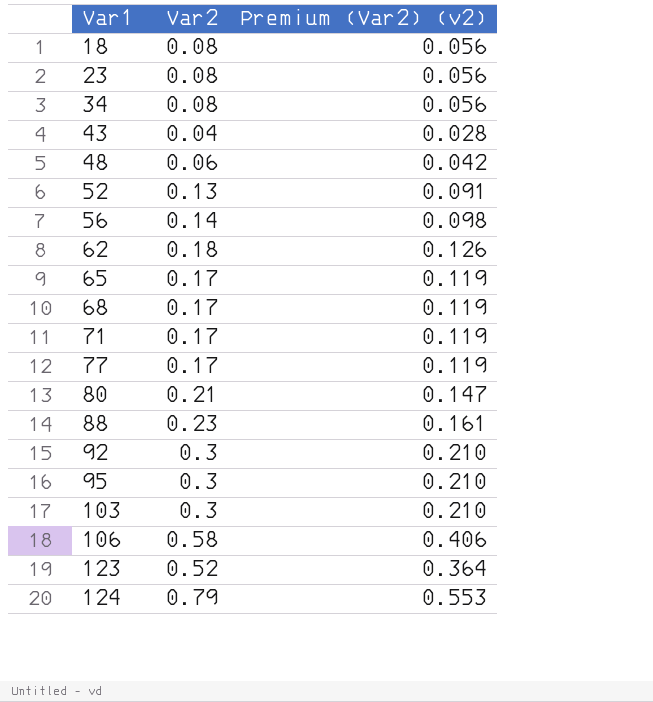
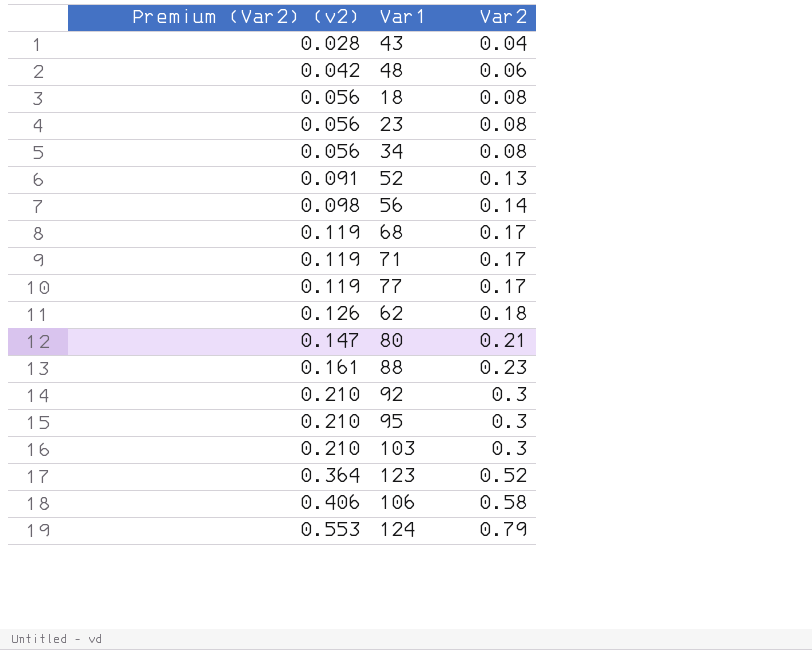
row order: Var1 ascending -> Premium (Var2) (v2) ascending
column Premium (Var2) (v2) | position: 3 -> 1
row 65: 0.17 | 0.119 -> none

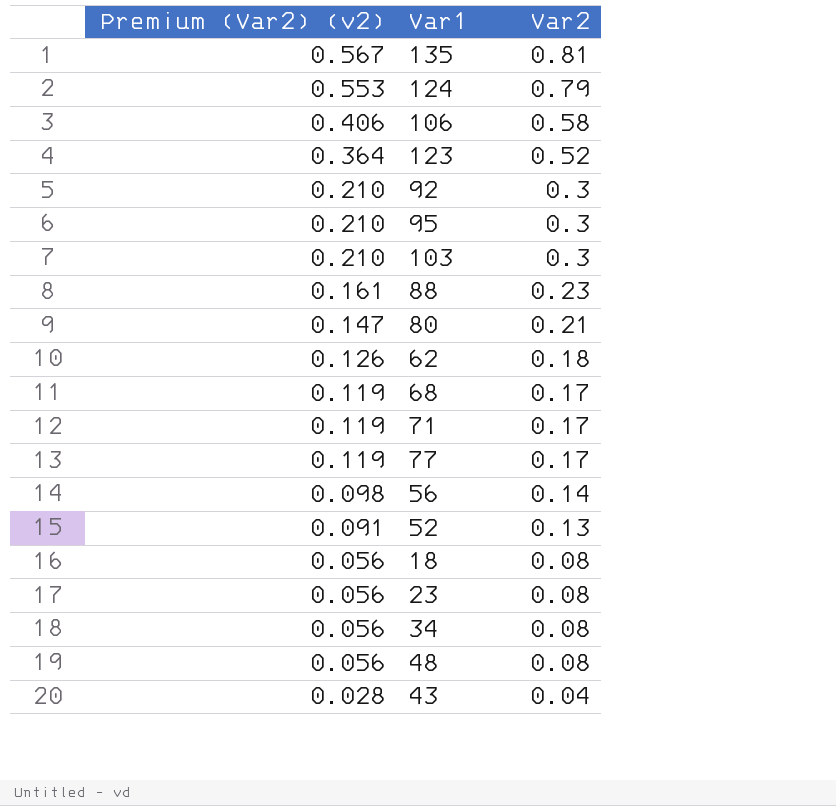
row order: Premium (Var2) (v2) ascending -> Premium (Var2) (v2) descending
row 135: none -> 0.567 | 0.81
48 | Premium (Var2) (v2): 0.042 -> 0.056
48 | Var2: 0.06 -> 0.08

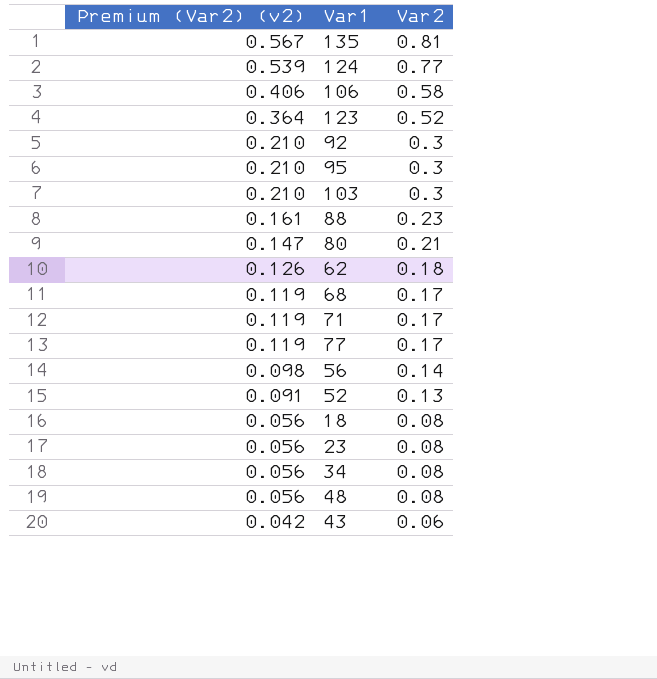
124 | Premium (Var2) (v2): 0.553 -> 0.539
124 | Var2: 0.79 -> 0.77
43 | Premium (Var2) (v2): 0.028 -> 0.042
43 | Var2: 0.04 -> 0.06

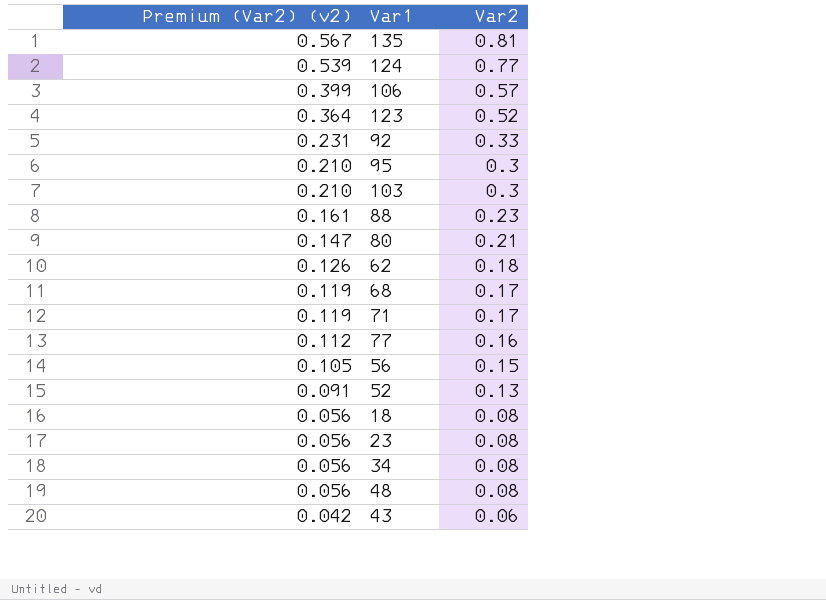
106 | Premium (Var2) (v2): 0.406 -> 0.399
106 | Var2: 0.58 -> 0.57
92 | Premium (Var2) (v2): 0.210 -> 0.231
92 | Var2: 0.3 -> 0.33
77 | Premium (Var2) (v2): 0.119 -> 0.112
77 | Var2: 0.17 -> 0.16
56 | Premium (Var2) (v2): 0.098 -> 0.105
56 | Var2: 0.14 -> 0.15

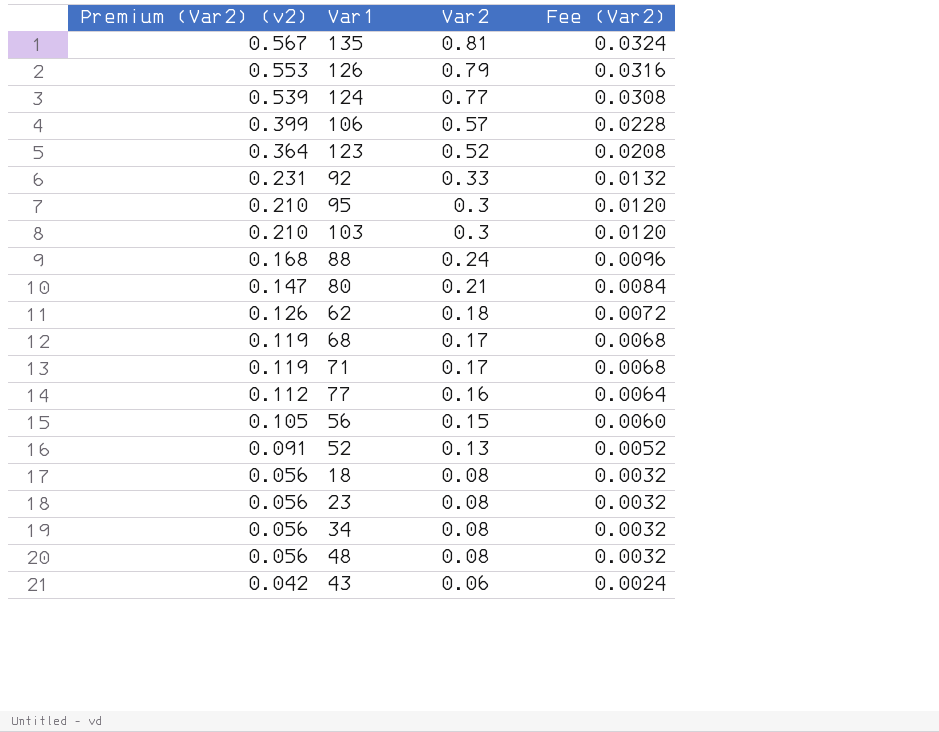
column Fee (Var2) | formula: none -> [Var2] * 0.04
row 126: none -> 0.553 | 0.79 | 0.0316
88 | Premium (Var2) (v2): 0.161 -> 0.168
88 | Var2: 0.23 -> 0.24

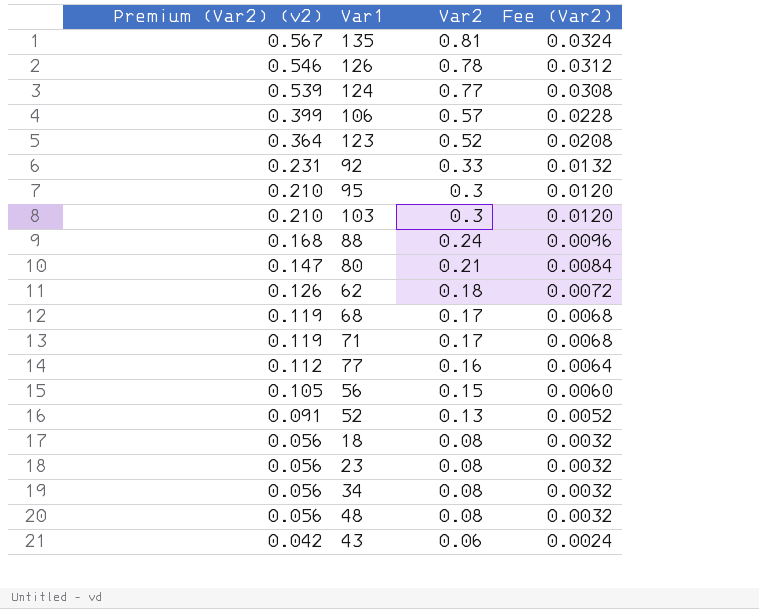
126 | Premium (Var2) (v2): 0.553 -> 0.546
126 | Var2: 0.79 -> 0.78
126 | Fee (Var2): 0.0316 -> 0.0312

